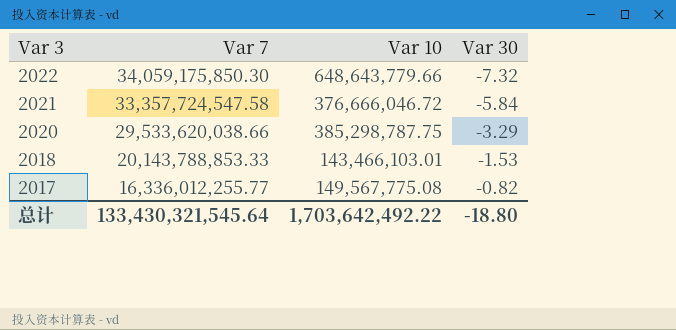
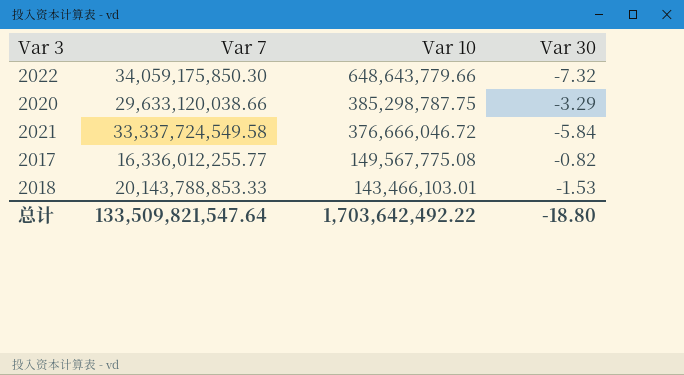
row order: Var 3 descending -> Var 10 descending
2020 | Var 7: 29,533,620,038.66 -> 29,633,120,038.66
2021 | Var 7: 33,357,724,547.58 -> 33,337,724,549.58
总计 | Var 7: 133,430,321,545.64 -> 133,509,821,547.64

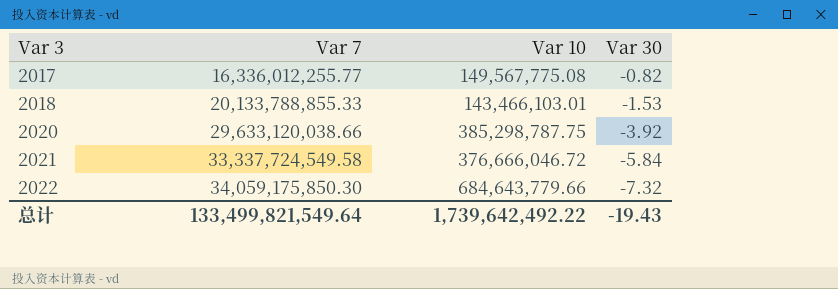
row order: Var 10 descending -> Var 3 ascending
2018 | Var 7: 20,143,788,853.33 -> 20,133,788,855.33
2020 | Var 30: -3.29 -> -3.92
2022 | Var 10: 648,643,779.66 -> 684,643,779.66
总计 | Var 7: 133,509,821,547.64 -> 133,499,821,549.64
总计 | Var 10: 1,703,642,492.22 -> 1,739,642,492.22
总计 | Var 30: -18.80 -> -19.43

